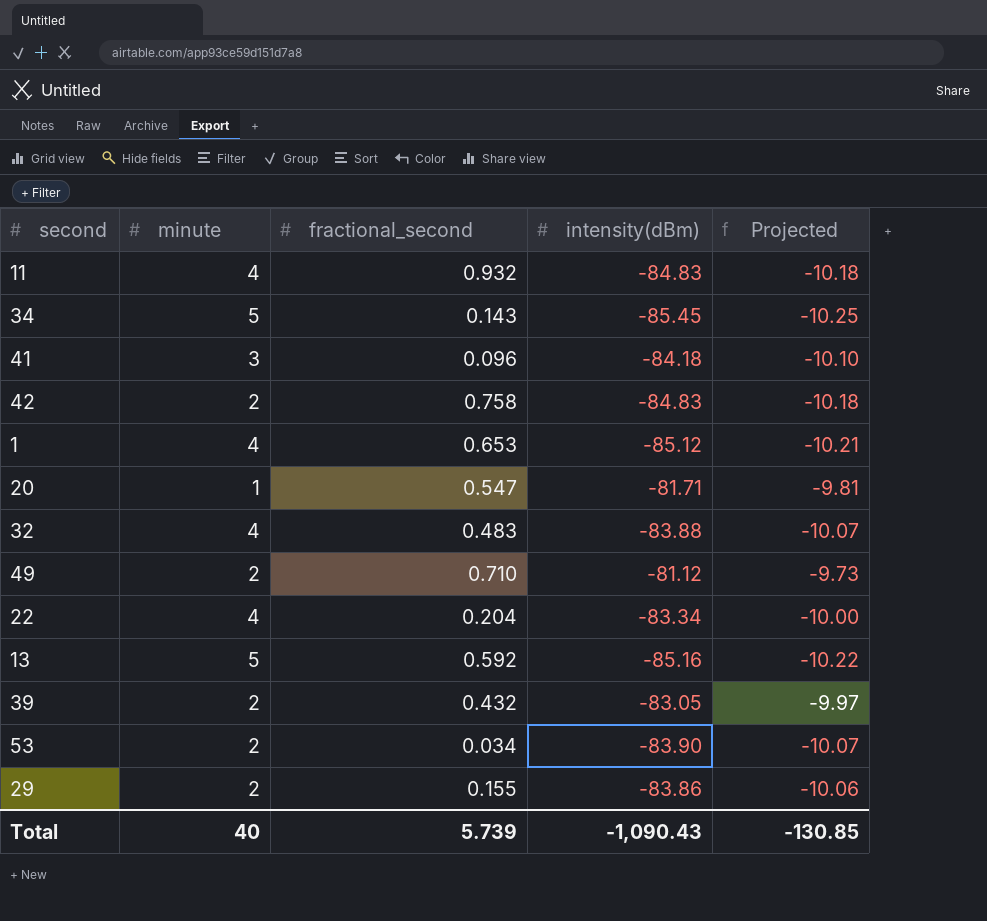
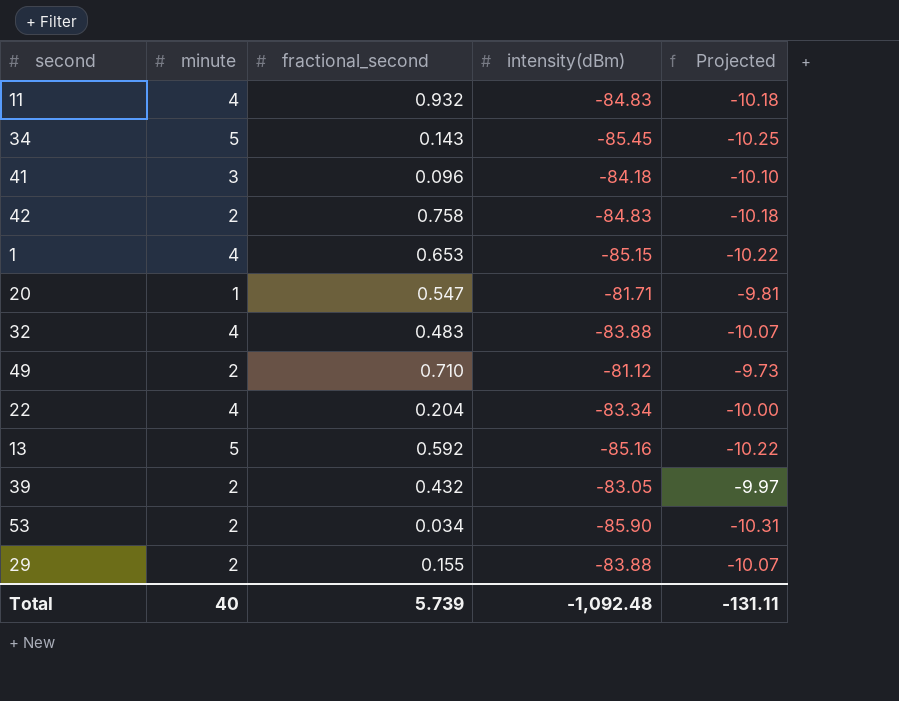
1 | intensity(dBm): -85.12 -> -85.15
1 | Projected: -10.21 -> -10.22
53 | intensity(dBm): -83.90 -> -85.90
53 | Projected: -10.07 -> -10.31
29 | intensity(dBm): -83.86 -> -83.88
29 | Projected: -10.06 -> -10.07
Total | intensity(dBm): -1,090.43 -> -1,092.48
Total | Projected: -130.85 -> -131.11

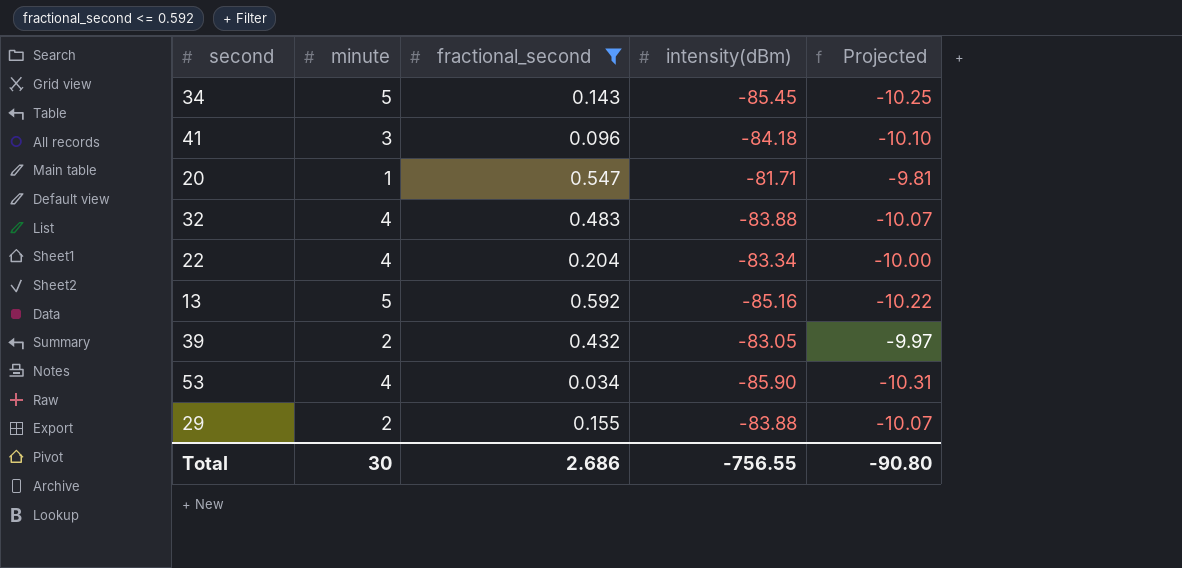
filter: none -> fractional_second <= 0.592
53 | minute: 2 -> 4
Total | minute: 40 -> 30
Total | fractional_second: 5.739 -> 2.686
Total | intensity(dBm): -1,092.48 -> -756.55
Total | Projected: -131.11 -> -90.80

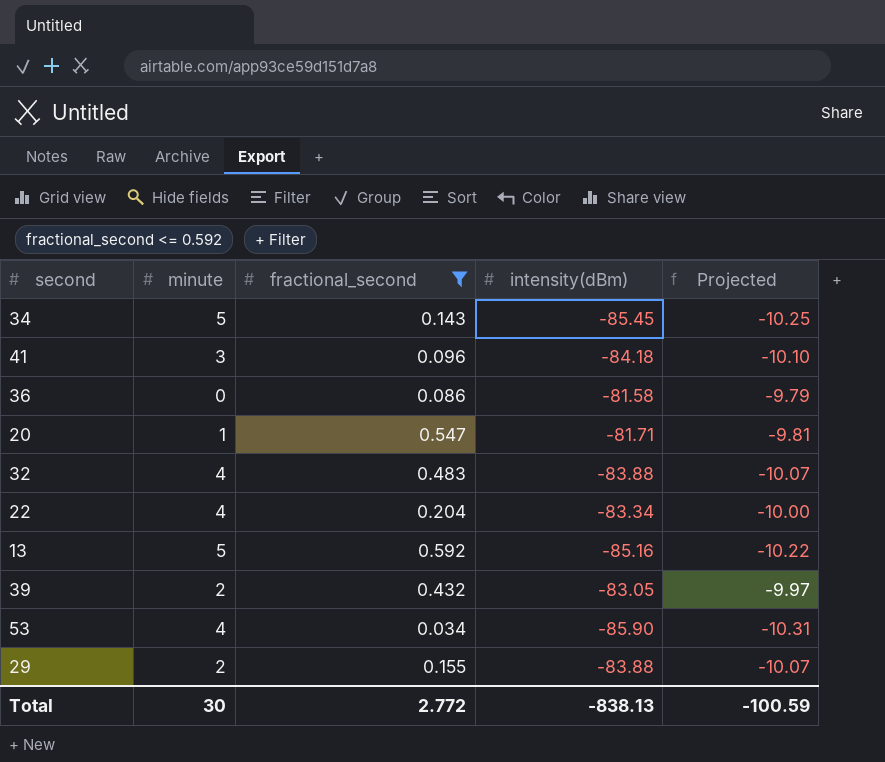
row 36: none -> 0 | 0.086 | -81.58 | -9.79
Total | fractional_second: 2.686 -> 2.772
Total | intensity(dBm): -756.55 -> -838.13
Total | Projected: -90.80 -> -100.59

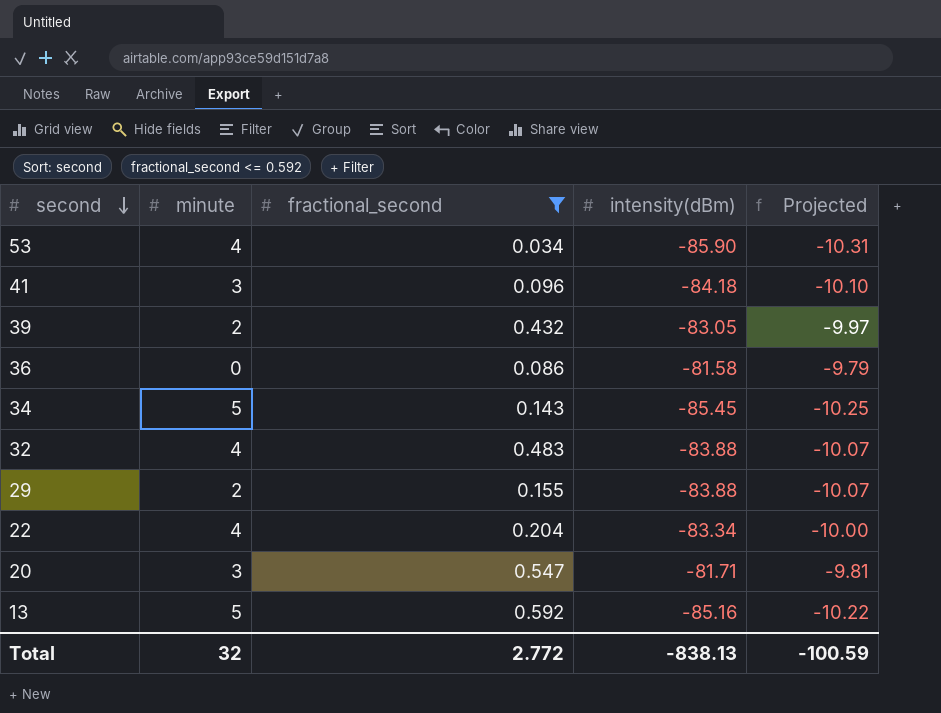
row order: none -> second descending
20 | minute: 1 -> 3
Total | minute: 30 -> 32

